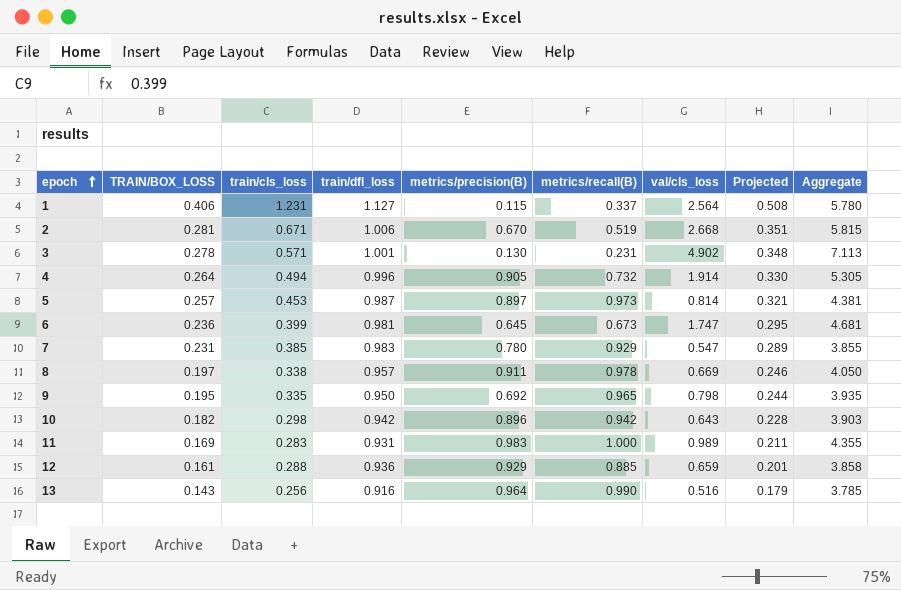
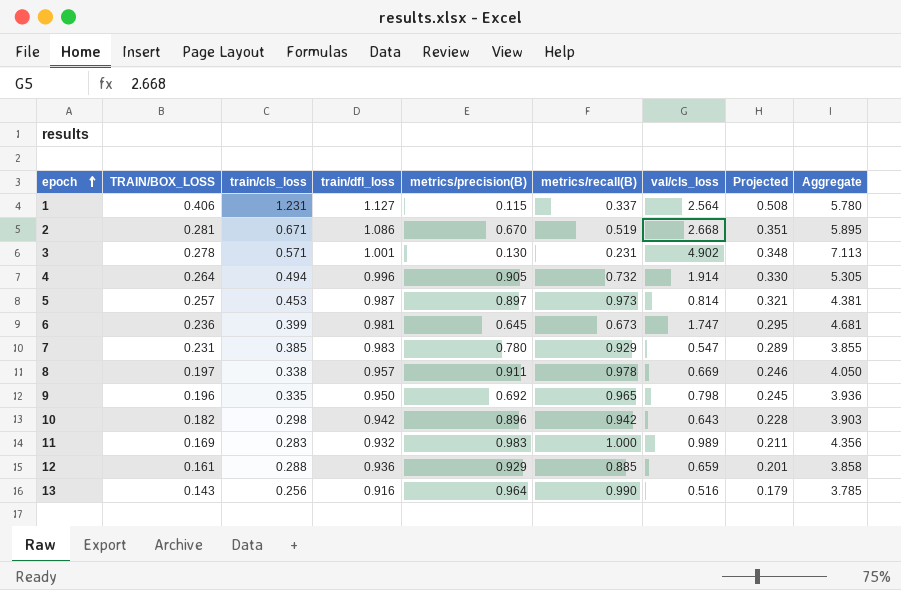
2 | train/dfl_loss: 1.006 -> 1.086
2 | Aggregate: 5.815 -> 5.895
9 | TRAIN/BOX_LOSS: 0.195 -> 0.196
9 | Projected: 0.244 -> 0.245
9 | Aggregate: 3.935 -> 3.936
11 | train/dfl_loss: 0.931 -> 0.932
11 | Aggregate: 4.355 -> 4.356

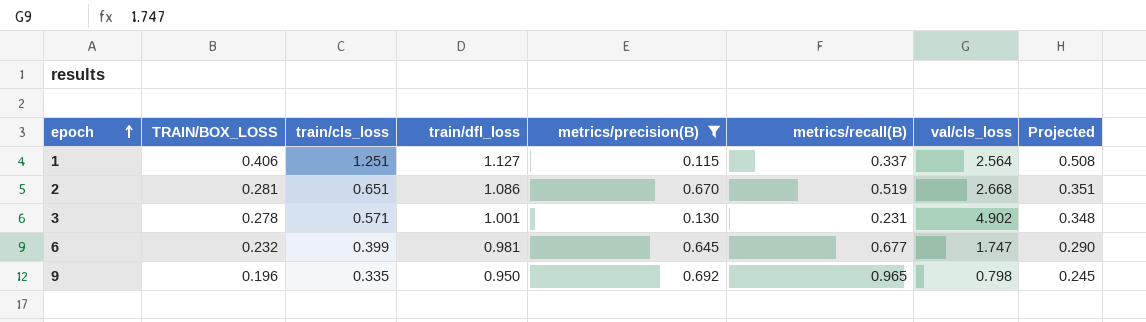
filter: none -> metrics/precision(B) <= 0.692
column Aggregate | formula: [TRAIN/BOX_LOSS] + [train/cls_loss] + [train/dfl_loss] + [metrics/precision(B)] + [metrics/recall(B)] + [val/cls_loss] -> none
1 | train/cls_loss: 1.231 -> 1.251
2 | train/cls_loss: 0.671 -> 0.651
6 | TRAIN/BOX_LOSS: 0.236 -> 0.232
6 | metrics/recall(B): 0.673 -> 0.677
6 | Projected: 0.295 -> 0.290

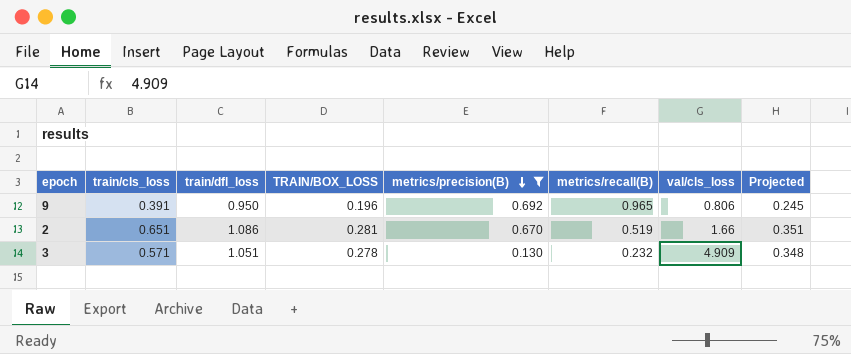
row order: epoch ascending -> metrics/precision(B) descending
column TRAIN/BOX_LOSS | position: 2 -> 4
row 1: 0.406 | 1.251 | 1.127 | 0.115 | 0.337 | 2.564 | 0.508 -> none
row 6: 0.232 | 0.399 | 0.981 | 0.645 | 0.677 | 1.747 | 0.290 -> none
9 | train/cls_loss: 0.335 -> 0.391
9 | val/cls_loss: 0.798 -> 0.806
2 | val/cls_loss: 2.668 -> 1.66
3 | train/dfl_loss: 1.001 -> 1.051
3 | metrics/recall(B): 0.231 -> 0.232
3 | val/cls_loss: 4.902 -> 4.909

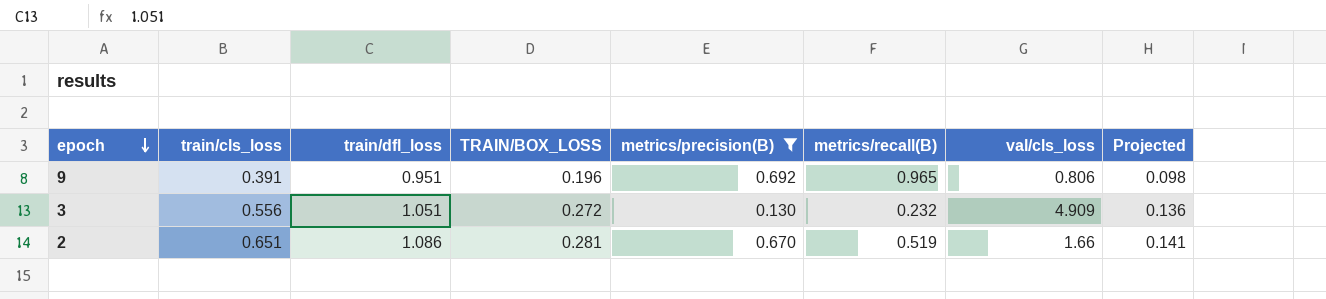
row order: metrics/precision(B) descending -> epoch descending
column Projected | formula: [TRAIN/BOX_LOSS] * 1.25 -> [TRAIN/BOX_LOSS] * 0.5
9 | train/dfl_loss: 0.950 -> 0.951
3 | train/cls_loss: 0.571 -> 0.556
3 | TRAIN/BOX_LOSS: 0.278 -> 0.272

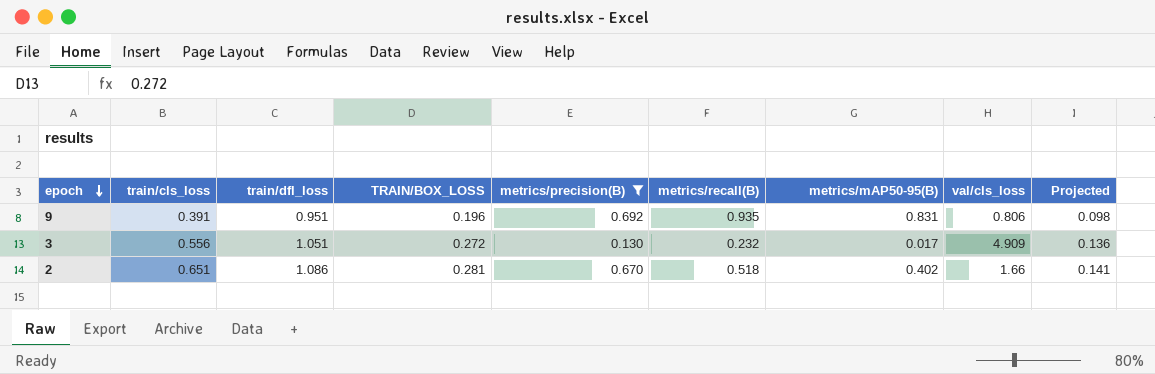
column metrics/mAP50-95(B) | position: none -> 7
9 | metrics/recall(B): 0.965 -> 0.935
2 | metrics/recall(B): 0.519 -> 0.518

